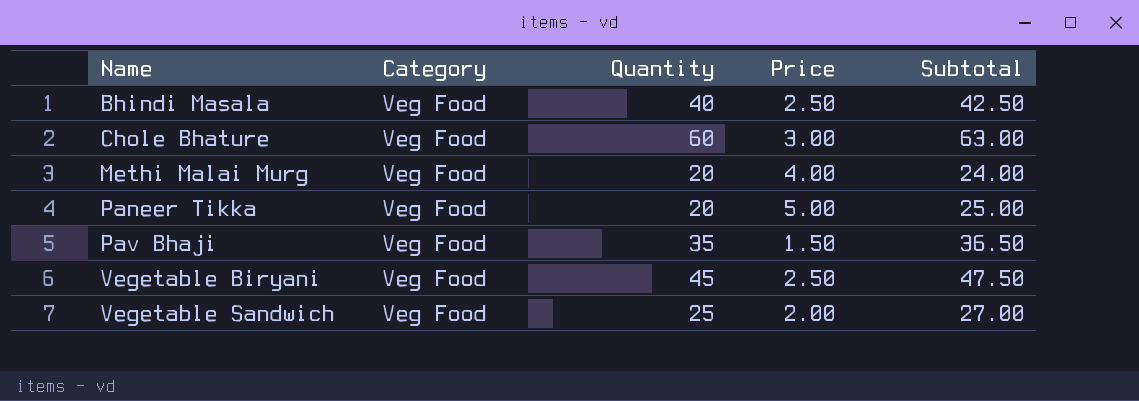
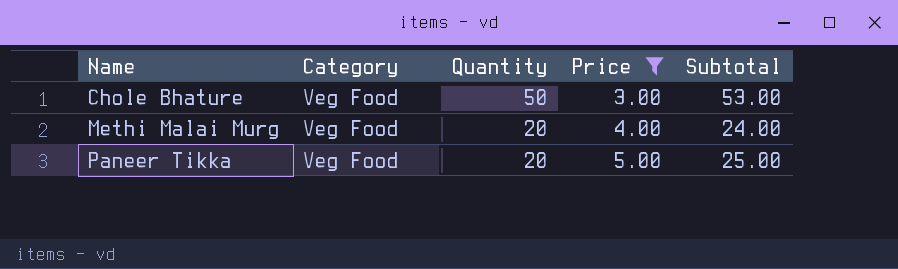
filter: none -> Price >= 3.00
Chole Bhature | Quantity: 60 -> 50
Chole Bhature | Subtotal: 63.00 -> 53.00

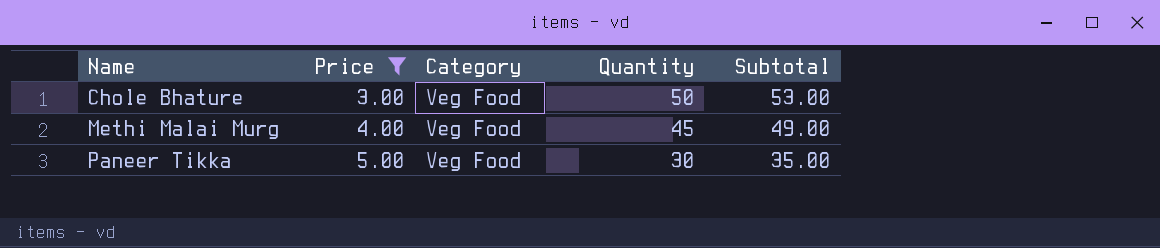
column Price | position: 4 -> 2
Methi Malai Murg | Quantity: 20 -> 45
Methi Malai Murg | Subtotal: 24.00 -> 49.00
Paneer Tikka | Quantity: 20 -> 30
Paneer Tikka | Subtotal: 25.00 -> 35.00

